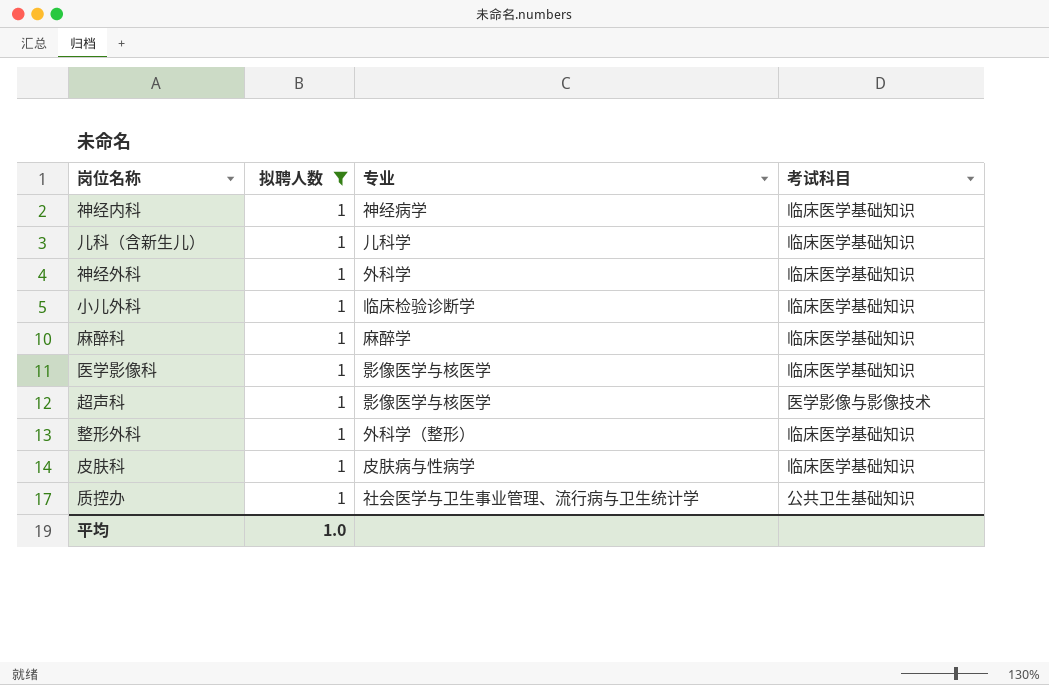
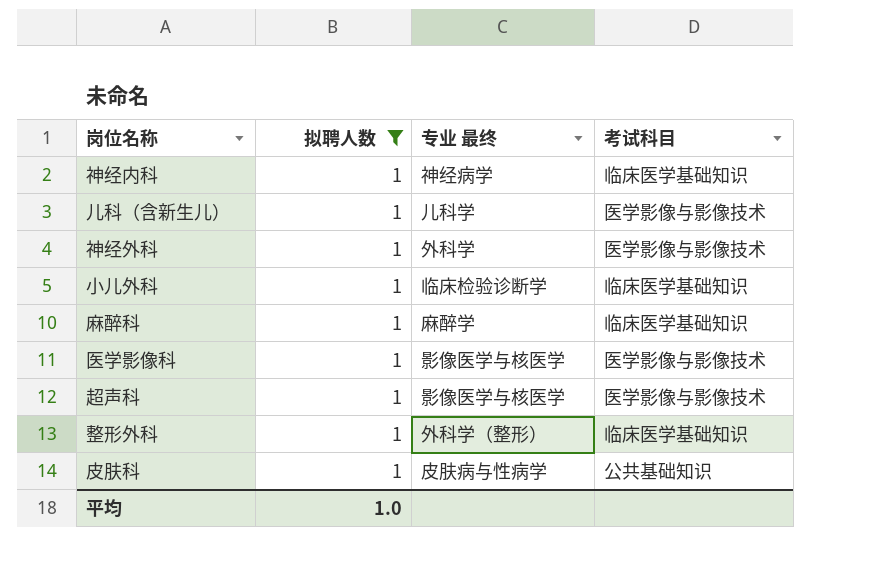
column name: 专业 -> 专业 最终
row 质控办: 1 | 社会医学与卫生事业管理、流行病与卫生统计学 | 公共卫生基础知识 -> none
儿科（含新生儿） | 考试科目: 临床医学基础知识 -> 医学影像与影像技术
神经外科 | 考试科目: 临床医学基础知识 -> 医学影像与影像技术
医学影像科 | 考试科目: 临床医学基础知识 -> 医学影像与影像技术
皮肤科 | 考试科目: 临床医学基础知识 -> 公共基础知识

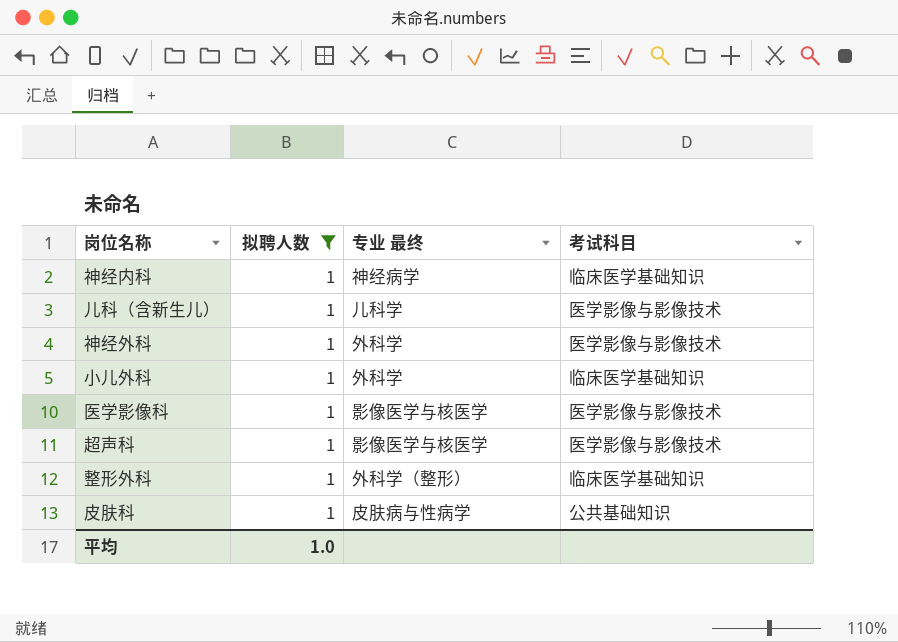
row 麻醉科: 1 | 麻醉学 | 临床医学基础知识 -> none
小儿外科 | 专业 最终: 临床检验诊断学 -> 外科学

